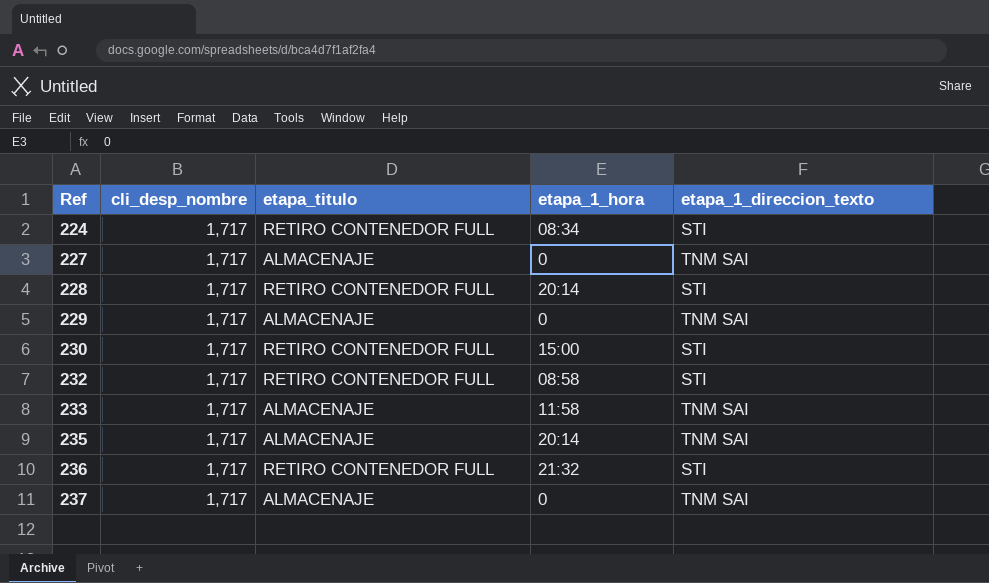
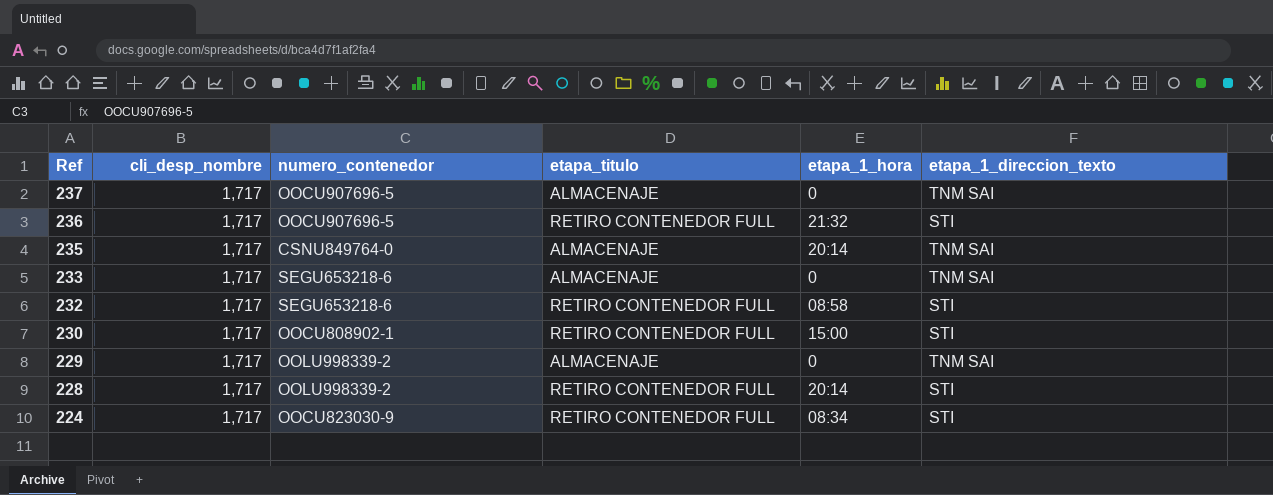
row order: Ref ascending -> Ref descending
column numero_contenedor | position: none -> 3
row 227: 1,717 | ALMACENAJE | 0 | TNM SAI -> none
233 | etapa_1_hora: 11:58 -> 0

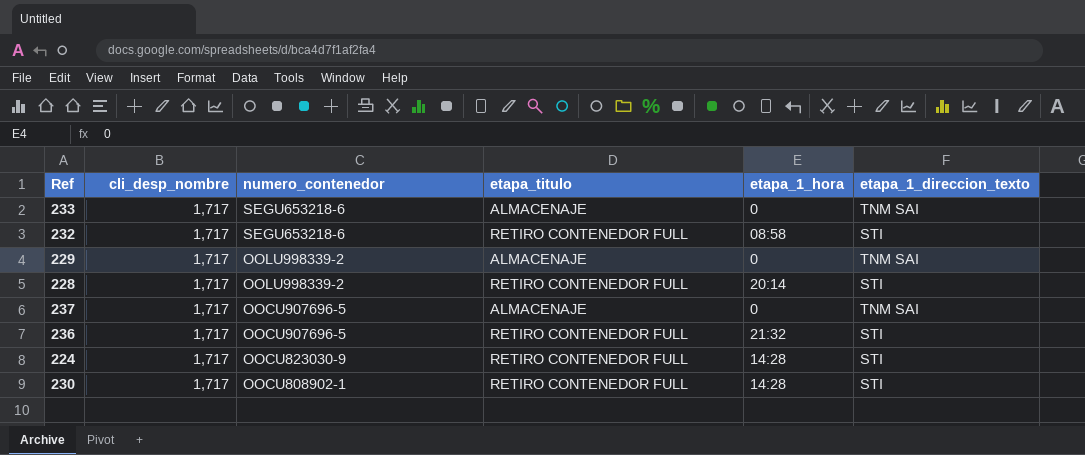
row order: Ref descending -> numero_contenedor descending
row 235: 1,717 | CSNU849764-0 | ALMACENAJE | 20:14 | TNM SAI -> none
224 | etapa_1_hora: 08:34 -> 14:28
230 | etapa_1_hora: 15:00 -> 14:28

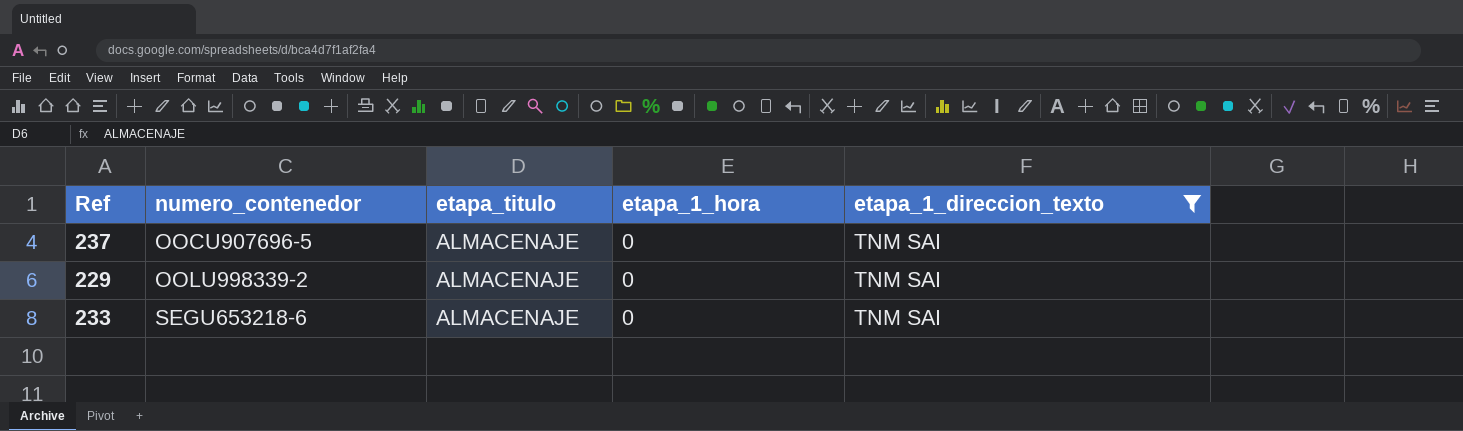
filter: none -> etapa_1_direccion_texto = TNM SAI
row order: numero_contenedor descending -> numero_contenedor ascending
column cli_desp_nombre | position: 2 -> none

